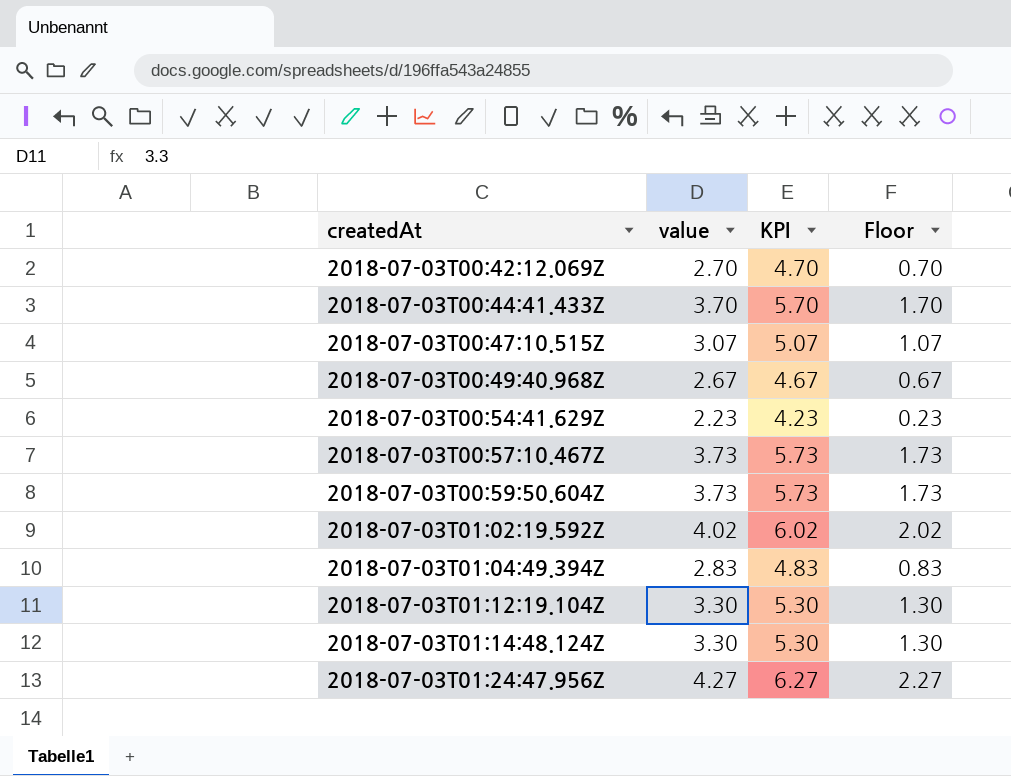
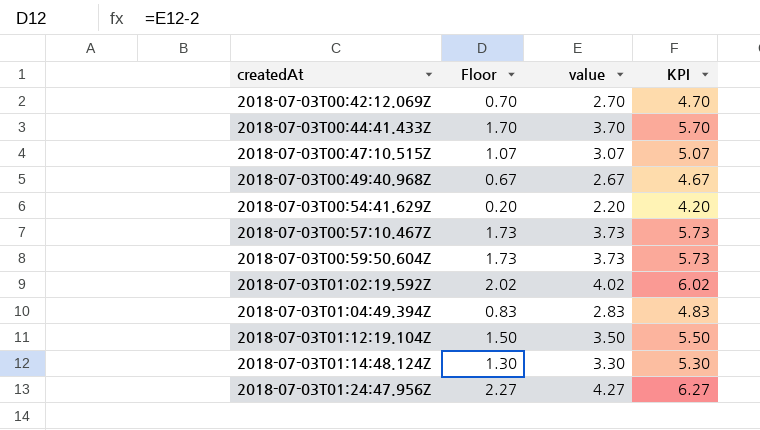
column Floor | position: 4 -> 2
2018-07-03T00:54:41.629Z | Floor: 0.23 -> 0.20
2018-07-03T00:54:41.629Z | value: 2.23 -> 2.20
2018-07-03T00:54:41.629Z | KPI: 4.23 -> 4.20
2018-07-03T01:12:19.104Z | Floor: 1.30 -> 1.50
2018-07-03T01:12:19.104Z | value: 3.30 -> 3.50
2018-07-03T01:12:19.104Z | KPI: 5.30 -> 5.50

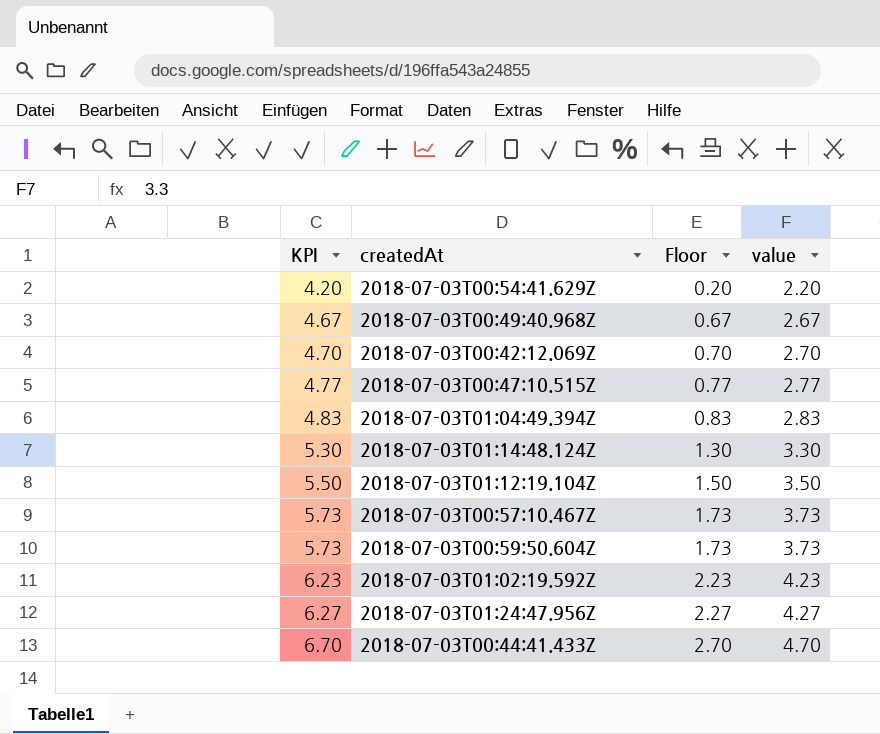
row order: createdAt ascending -> KPI ascending
column KPI | position: 4 -> 1
2018-07-03T00:47:10.515Z | KPI: 5.07 -> 4.77
2018-07-03T00:47:10.515Z | Floor: 1.07 -> 0.77
2018-07-03T00:47:10.515Z | value: 3.07 -> 2.77
2018-07-03T01:02:19.592Z | KPI: 6.02 -> 6.23
2018-07-03T01:02:19.592Z | Floor: 2.02 -> 2.23
2018-07-03T01:02:19.592Z | value: 4.02 -> 4.23
2018-07-03T00:44:41.433Z | KPI: 5.70 -> 6.70
2018-07-03T00:44:41.433Z | Floor: 1.70 -> 2.70
2018-07-03T00:44:41.433Z | value: 3.70 -> 4.70

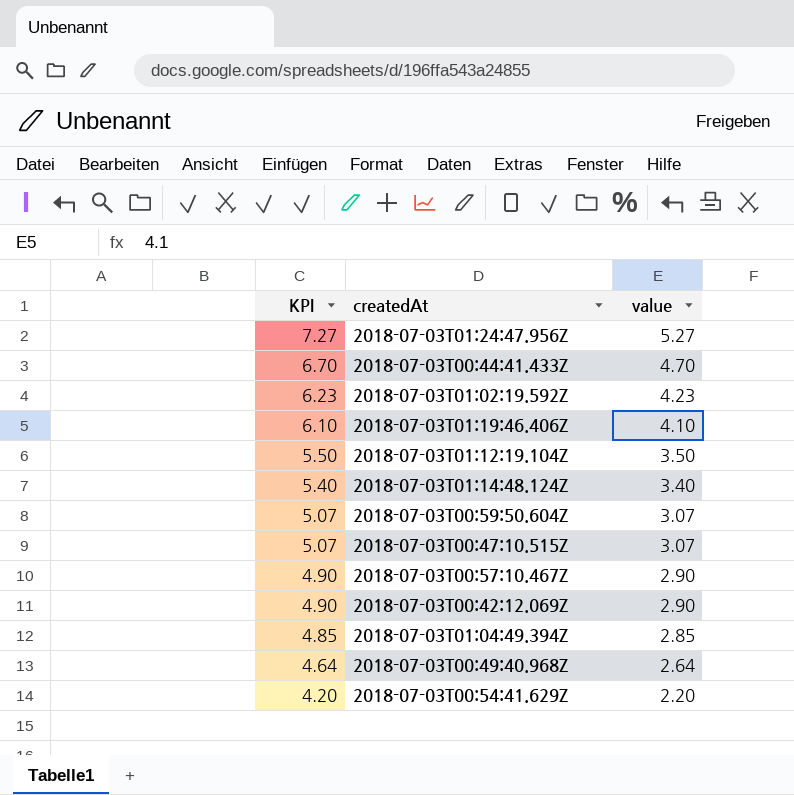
row order: KPI ascending -> KPI descending
column Floor | formula: [value] - 2 -> none
2018-07-03T01:24:47.956Z | KPI: 6.27 -> 7.27
2018-07-03T01:24:47.956Z | value: 4.27 -> 5.27
row 2018-07-03T01:19:46.406Z: none -> 6.10 | 4.10
2018-07-03T01:14:48.124Z | KPI: 5.30 -> 5.40
2018-07-03T01:14:48.124Z | value: 3.30 -> 3.40
2018-07-03T00:59:50.604Z | KPI: 5.73 -> 5.07
2018-07-03T00:59:50.604Z | value: 3.73 -> 3.07
2018-07-03T00:47:10.515Z | KPI: 4.77 -> 5.07
2018-07-03T00:47:10.515Z | value: 2.77 -> 3.07
2018-07-03T00:57:10.467Z | KPI: 5.73 -> 4.90
2018-07-03T00:57:10.467Z | value: 3.73 -> 2.90
2018-07-03T00:42:12.069Z | KPI: 4.70 -> 4.90
2018-07-03T00:42:12.069Z | value: 2.70 -> 2.90
2018-07-03T01:04:49.394Z | KPI: 4.83 -> 4.85
2018-07-03T01:04:49.394Z | value: 2.83 -> 2.85
2018-07-03T00:49:40.968Z | KPI: 4.67 -> 4.64
2018-07-03T00:49:40.968Z | value: 2.67 -> 2.64

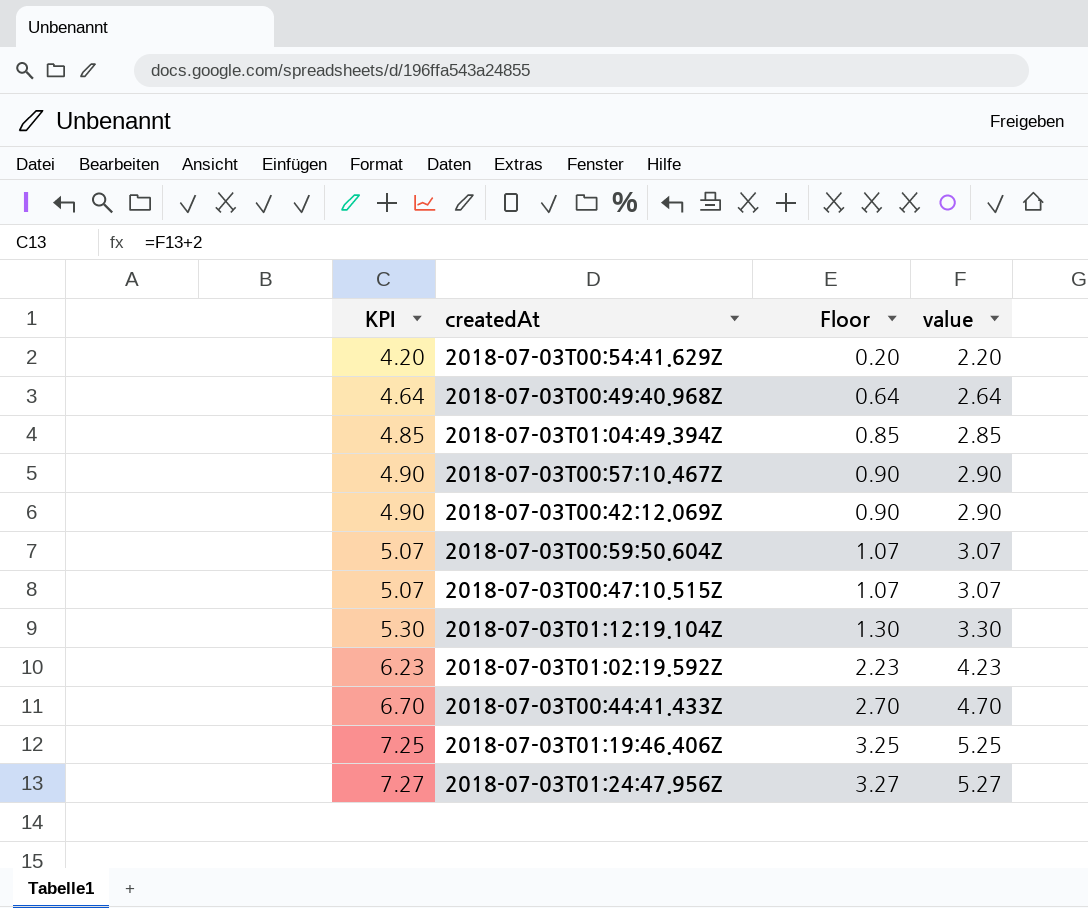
row order: KPI descending -> KPI ascending
column Floor | formula: none -> [value] - 2
row 2018-07-03T01:14:48.124Z: 5.40 | 3.40 -> none
2018-07-03T01:12:19.104Z | KPI: 5.50 -> 5.30
2018-07-03T01:12:19.104Z | value: 3.50 -> 3.30
2018-07-03T01:19:46.406Z | KPI: 6.10 -> 7.25
2018-07-03T01:19:46.406Z | value: 4.10 -> 5.25

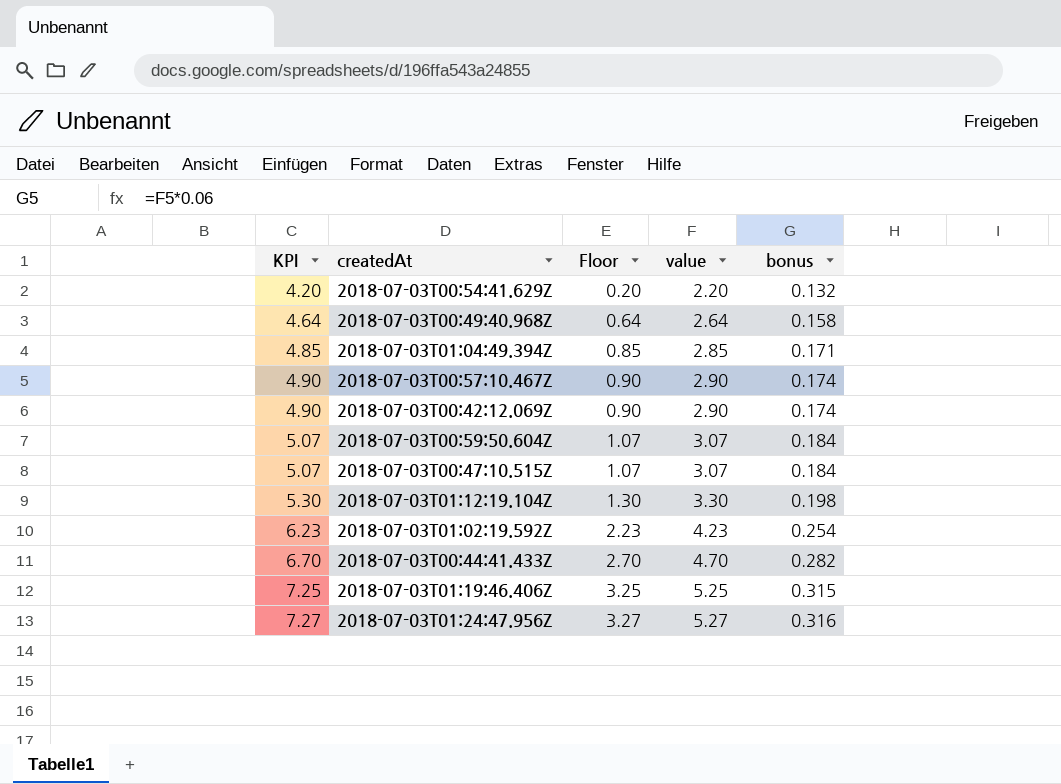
column bonus | formula: none -> [value] * 0.06

